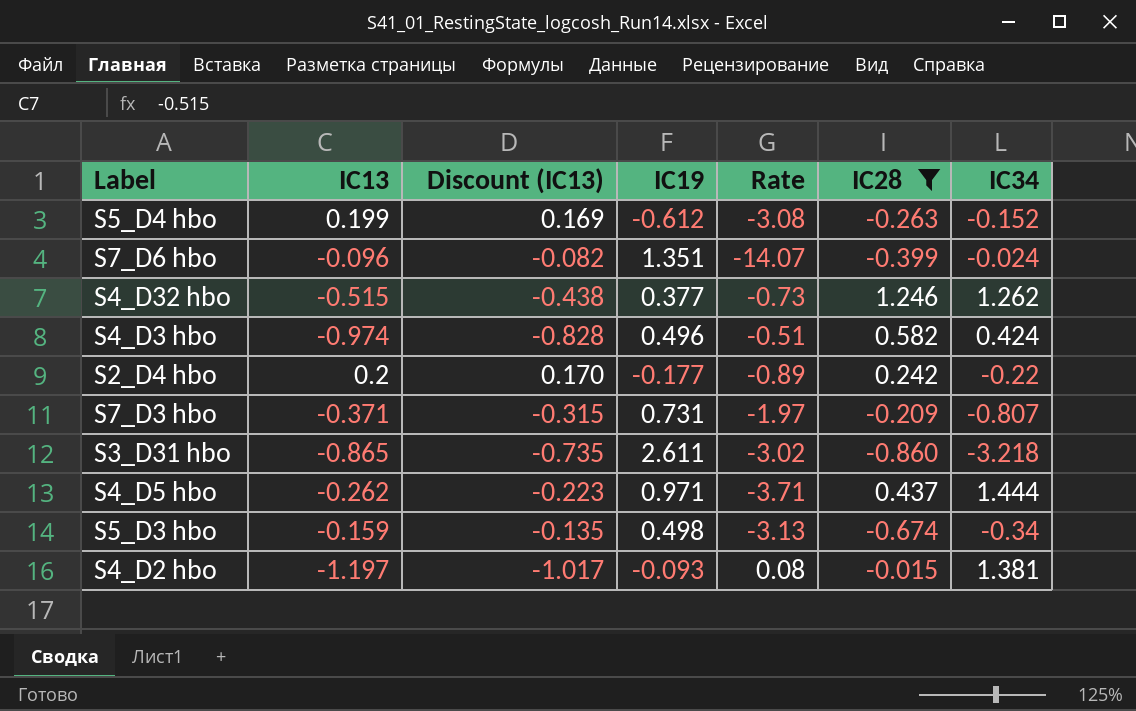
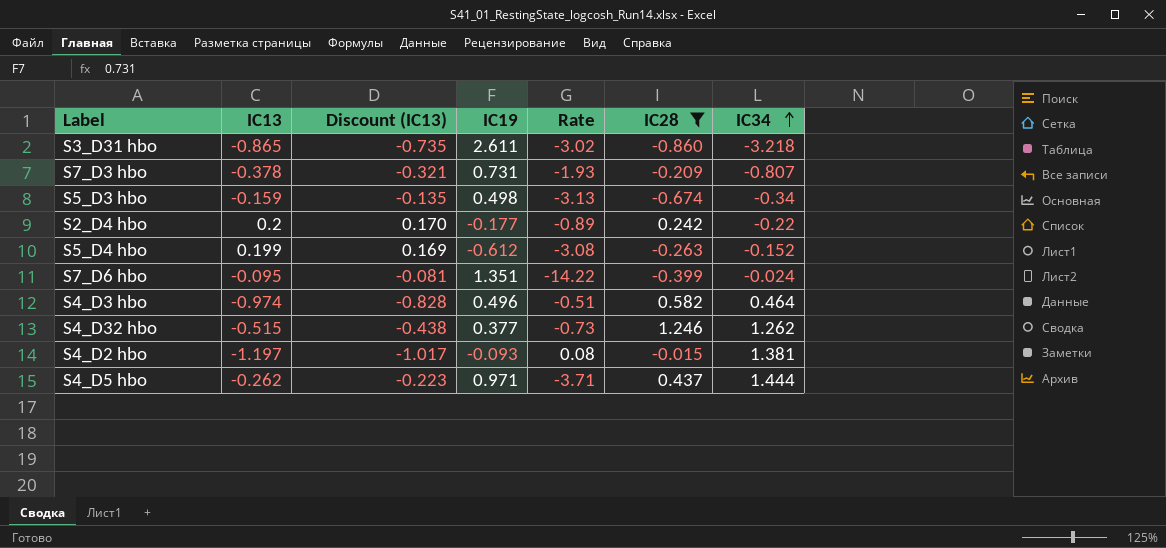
row order: none -> IC34 ascending
S7_D3 hbo | IC13: -0.371 -> -0.378
S7_D3 hbo | Discount (IC13): -0.315 -> -0.321
S7_D3 hbo | Rate: -1.97 -> -1.93
S7_D6 hbo | IC13: -0.096 -> -0.095
S7_D6 hbo | Discount (IC13): -0.082 -> -0.081
S7_D6 hbo | Rate: -14.07 -> -14.22
S4_D3 hbo | IC34: 0.424 -> 0.464

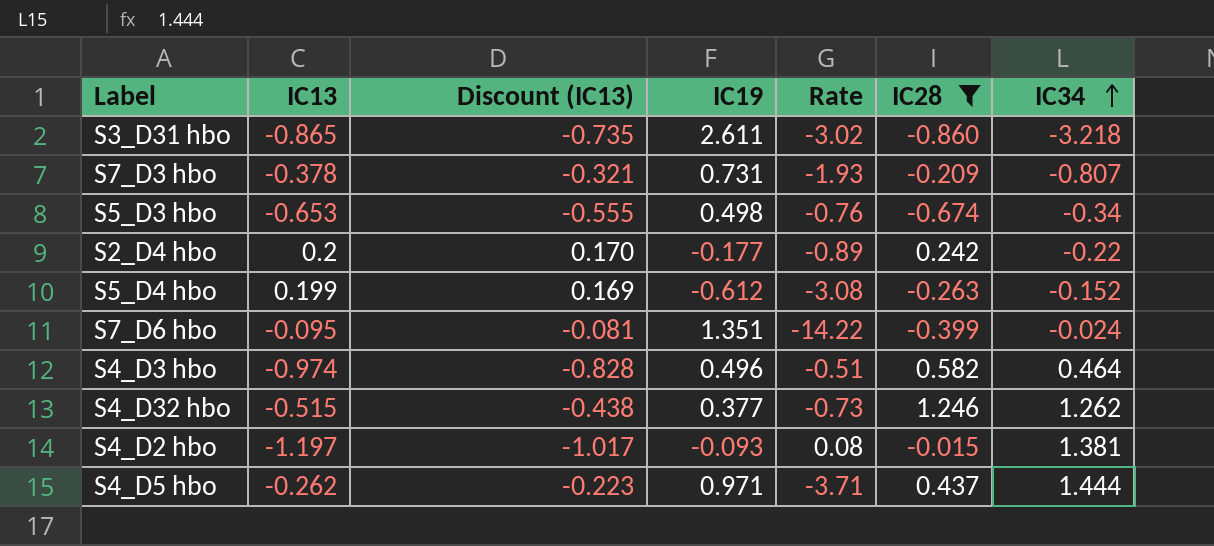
S5_D3 hbo | IC13: -0.159 -> -0.653
S5_D3 hbo | Discount (IC13): -0.135 -> -0.555
S5_D3 hbo | Rate: -3.13 -> -0.76

